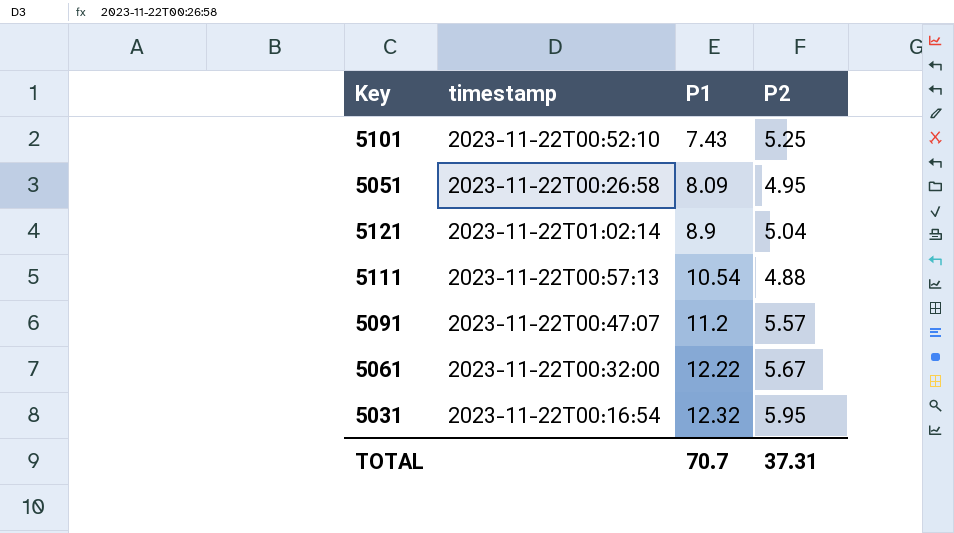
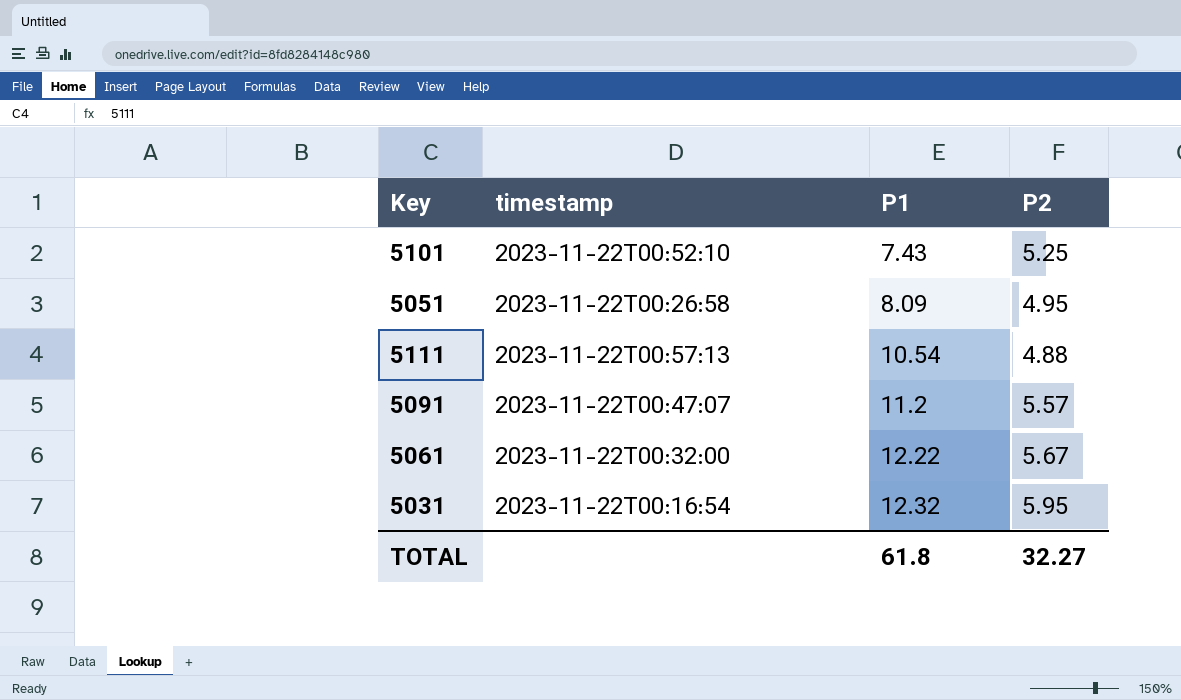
row 5121: 2023-11-22T01:02:14 | 8.9 | 5.04 -> none
TOTAL | P1: 70.7 -> 61.8
TOTAL | P2: 37.31 -> 32.27

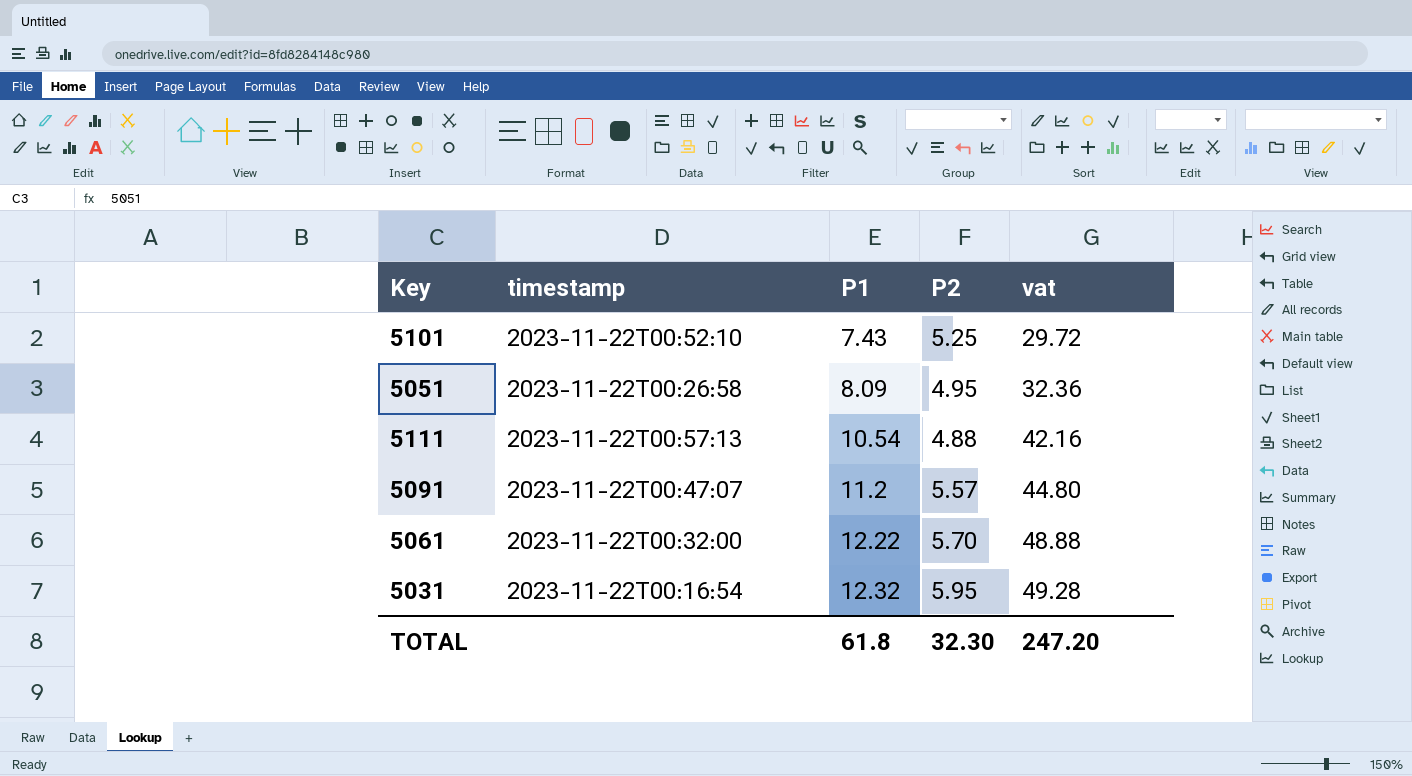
column vat | formula: none -> [P1] * 4
5061 | P2: 5.67 -> 5.70
TOTAL | P2: 32.27 -> 32.30

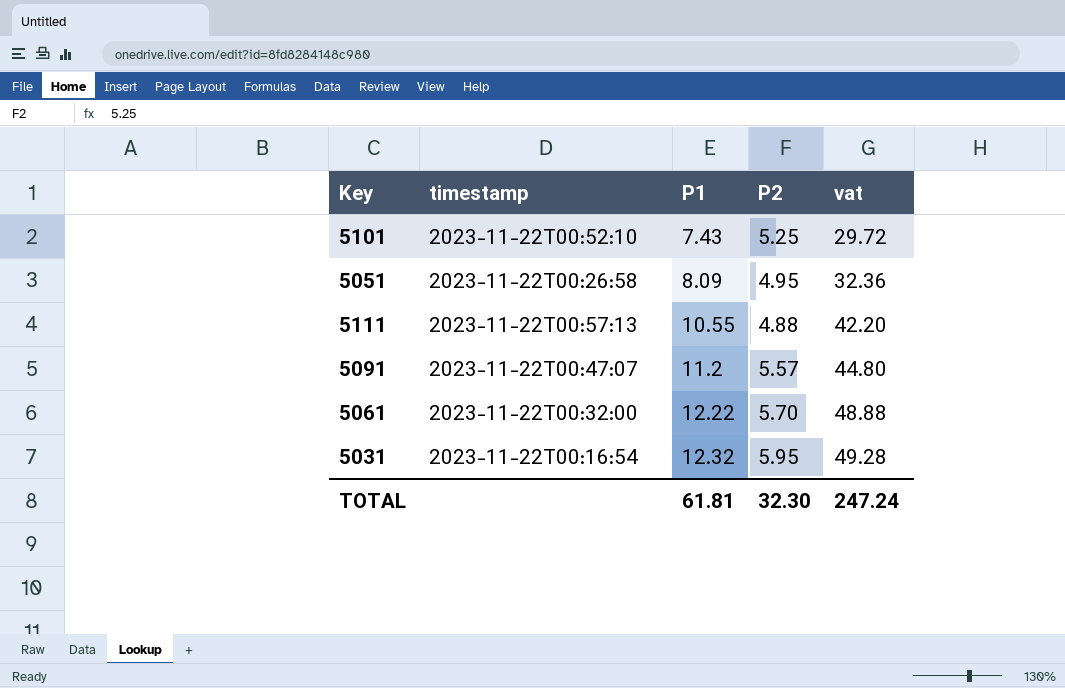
5111 | P1: 10.54 -> 10.55
5111 | vat: 42.16 -> 42.20
TOTAL | P1: 61.8 -> 61.81
TOTAL | vat: 247.20 -> 247.24

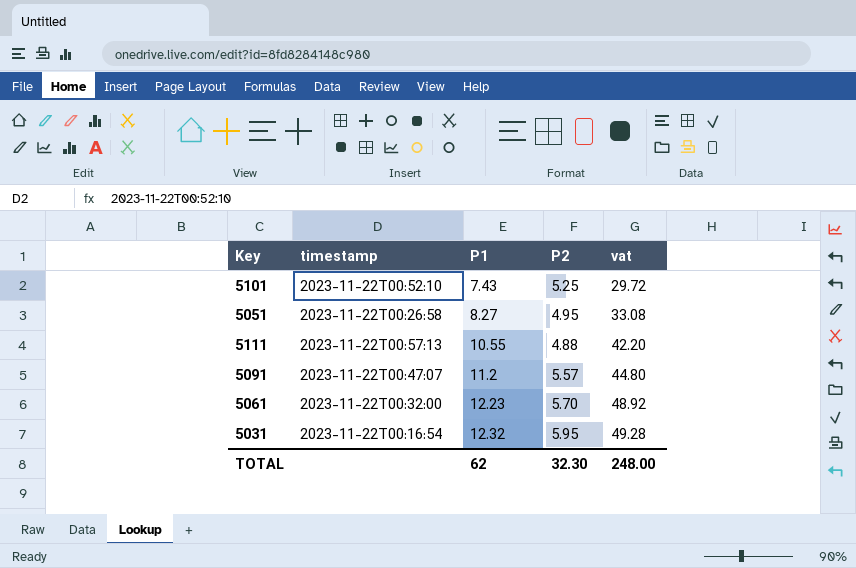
5051 | P1: 8.09 -> 8.27
5051 | vat: 32.36 -> 33.08
5061 | P1: 12.22 -> 12.23
5061 | vat: 48.88 -> 48.92
TOTAL | P1: 61.81 -> 62
TOTAL | vat: 247.24 -> 248.00

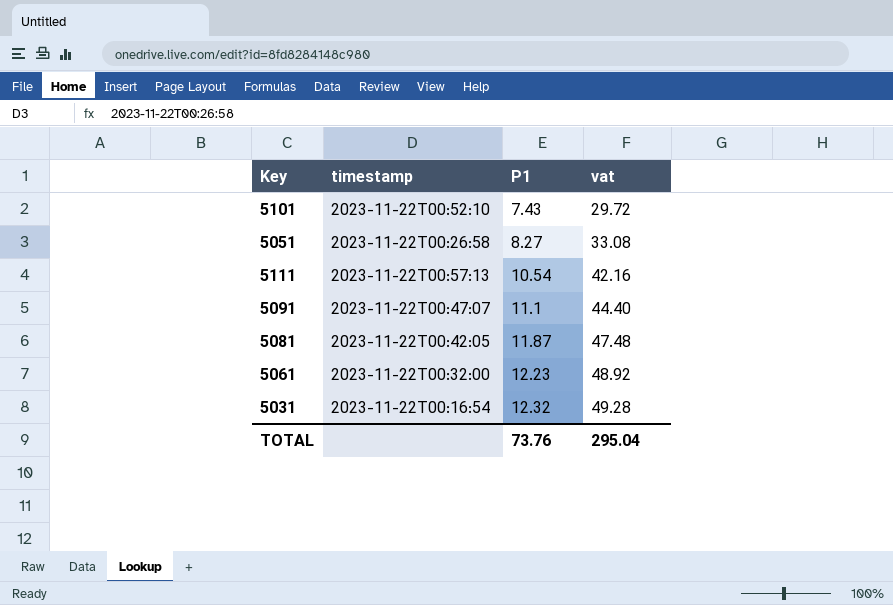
column P2 | position: 4 -> none
5111 | P1: 10.55 -> 10.54
5111 | vat: 42.20 -> 42.16
5091 | P1: 11.2 -> 11.1
5091 | vat: 44.80 -> 44.40
row 5081: none -> 2023-11-22T00:42:05 | 11.87 | 47.48
TOTAL | P1: 62 -> 73.76
TOTAL | vat: 248.00 -> 295.04

